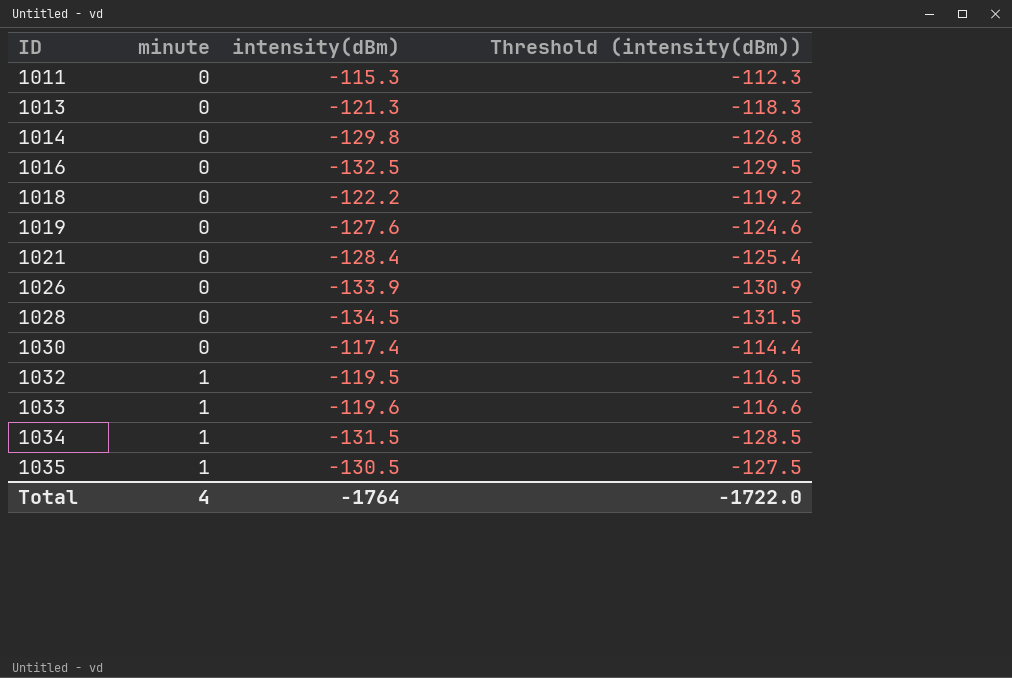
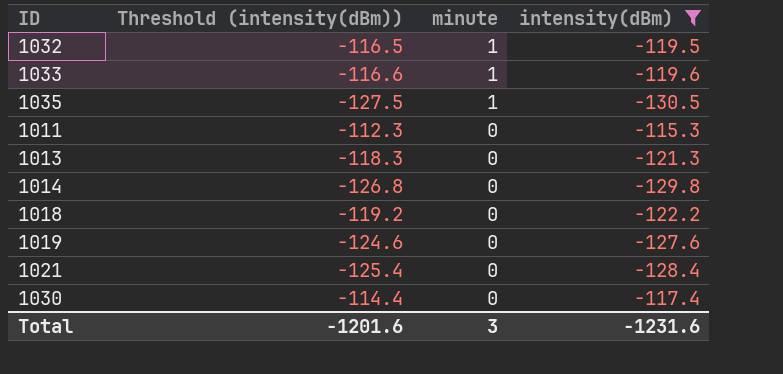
filter: none -> intensity(dBm) >= -130.5
row order: ID ascending -> minute descending
column Threshold (intensity(dBm)) | position: 4 -> 2
Total | Threshold (intensity(dBm)): -1722.0 -> -1201.6
Total | minute: 4 -> 3
Total | intensity(dBm): -1764 -> -1231.6

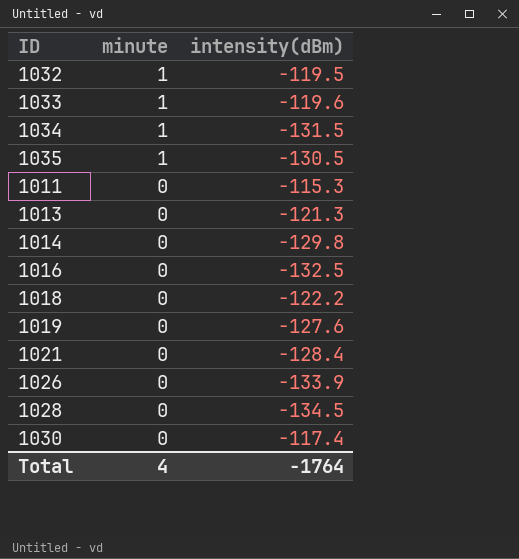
filter: intensity(dBm) >= -130.5 -> none
column Threshold (intensity(dBm)) | formula: [intensity(dBm)] + 3 -> none
Total | minute: 3 -> 4
Total | intensity(dBm): -1231.6 -> -1764

